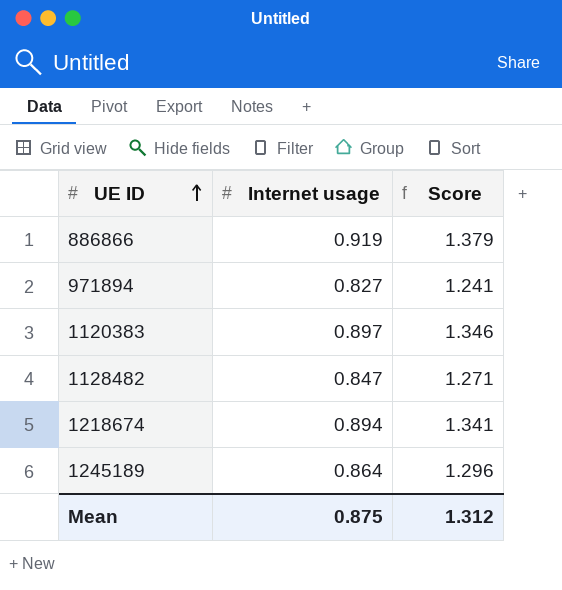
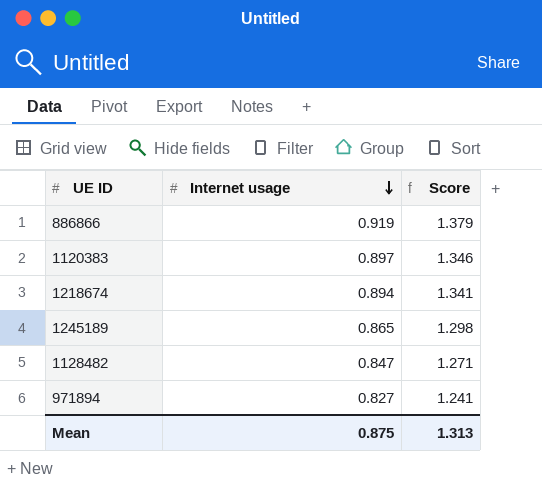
row order: UE ID ascending -> Internet usage descending
1245189 | Internet usage: 0.864 -> 0.865
1245189 | Score: 1.296 -> 1.298
Mean | Score: 1.312 -> 1.313

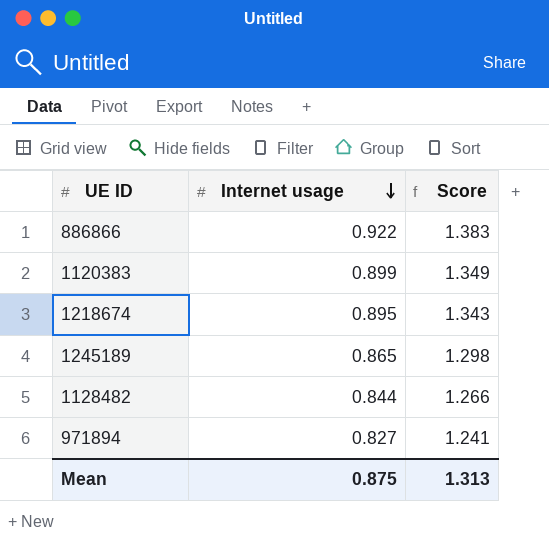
886866 | Internet usage: 0.919 -> 0.922
886866 | Score: 1.379 -> 1.383
1120383 | Internet usage: 0.897 -> 0.899
1120383 | Score: 1.346 -> 1.349
1218674 | Internet usage: 0.894 -> 0.895
1218674 | Score: 1.341 -> 1.343
1128482 | Internet usage: 0.847 -> 0.844
1128482 | Score: 1.271 -> 1.266

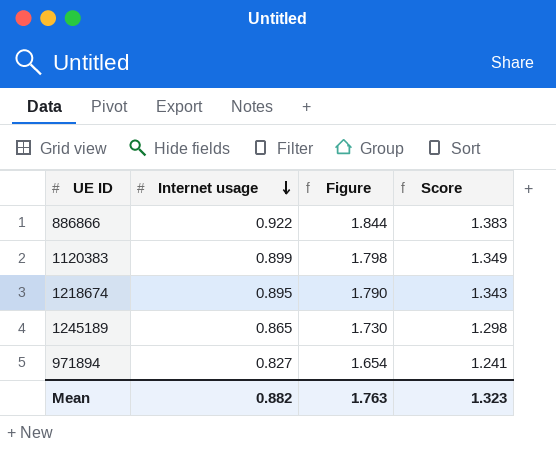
column Figure | formula: none -> [Internet usage] * 2
row 1128482: 0.844 | 1.266 -> none
Mean | Internet usage: 0.875 -> 0.882
Mean | Score: 1.313 -> 1.323

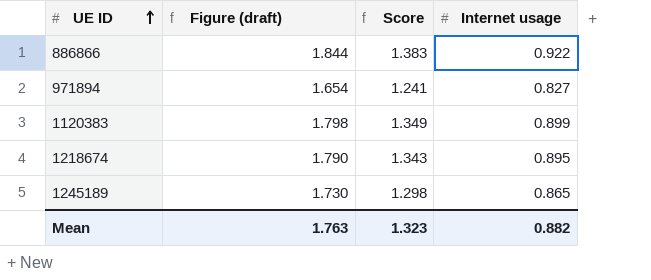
row order: Internet usage descending -> UE ID ascending
column name: Figure -> Figure (draft)
column Internet usage | position: 2 -> 4

